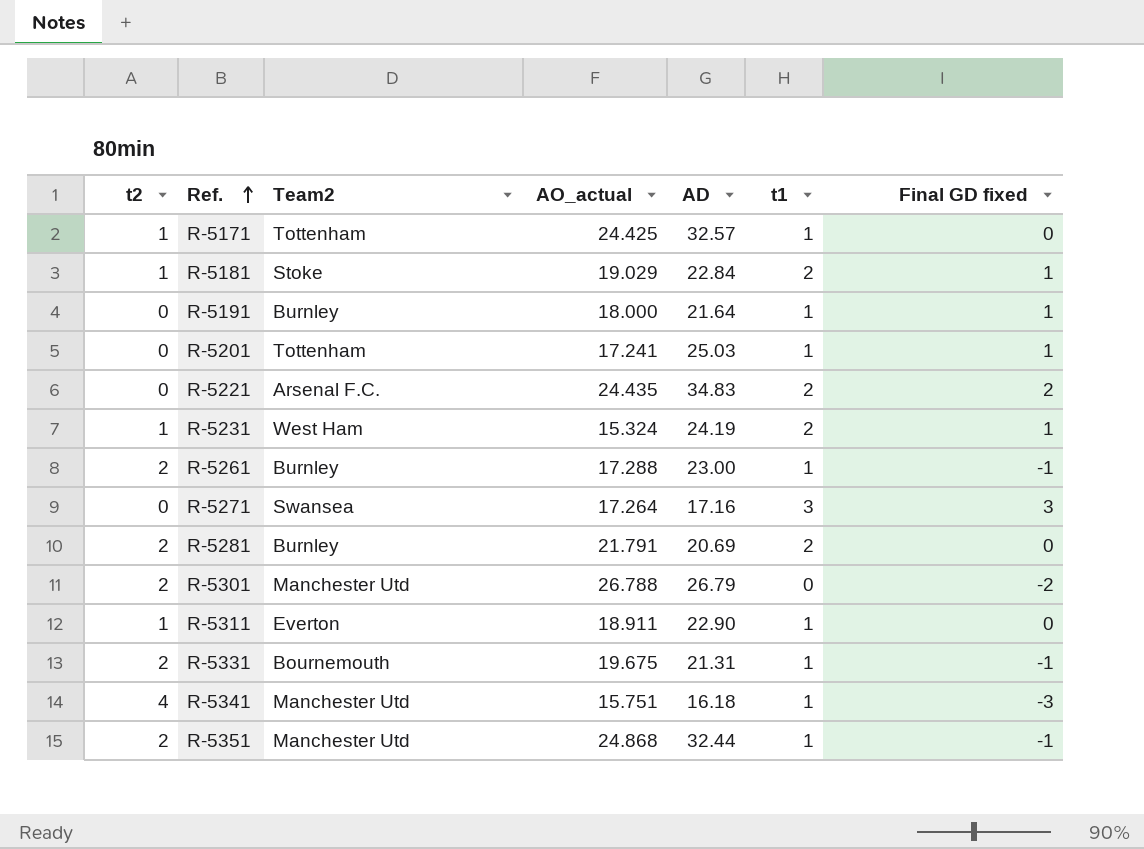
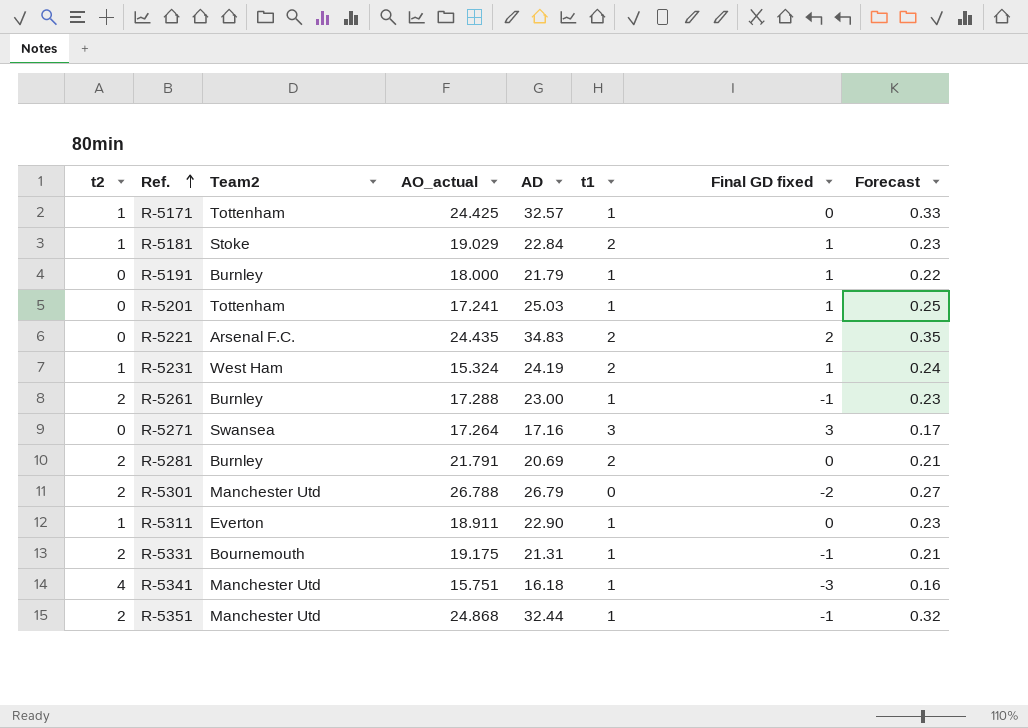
column Forecast | formula: none -> [AD] * 0.01
R-5191 | AD: 21.64 -> 21.79
R-5331 | AO_actual: 19.675 -> 19.175

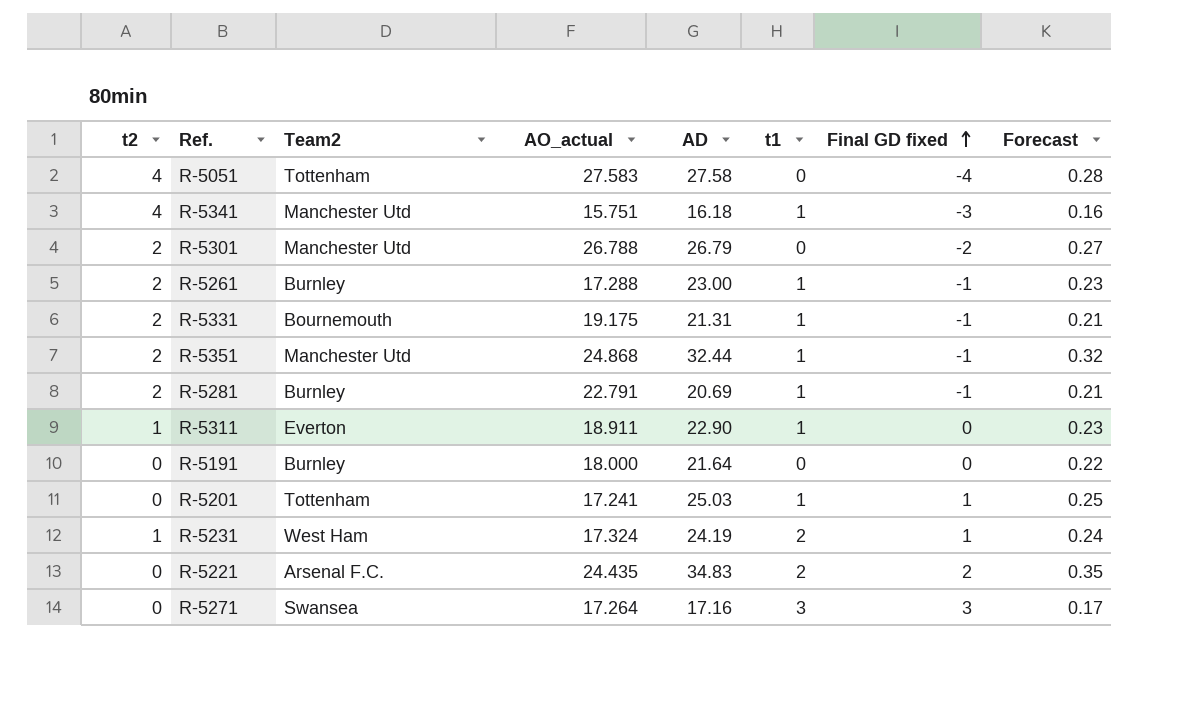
row order: Ref. ascending -> Final GD fixed ascending
row R-5171: 1 | Tottenham | 24.425 | 32.57 | 1 | 0 | 0.33 -> none
row R-5181: 1 | Stoke | 19.029 | 22.84 | 2 | 1 | 0.23 -> none
row R-5051: none -> 4 | Tottenham | 27.583 | 27.58 | 0 | -4 | 0.28
R-5281 | AO_actual: 21.791 -> 22.791
R-5281 | t1: 2 -> 1
R-5281 | Final GD fixed: 0 -> -1
R-5191 | AD: 21.79 -> 21.64
R-5191 | t1: 1 -> 0
R-5191 | Final GD fixed: 1 -> 0
R-5231 | AO_actual: 15.324 -> 17.324

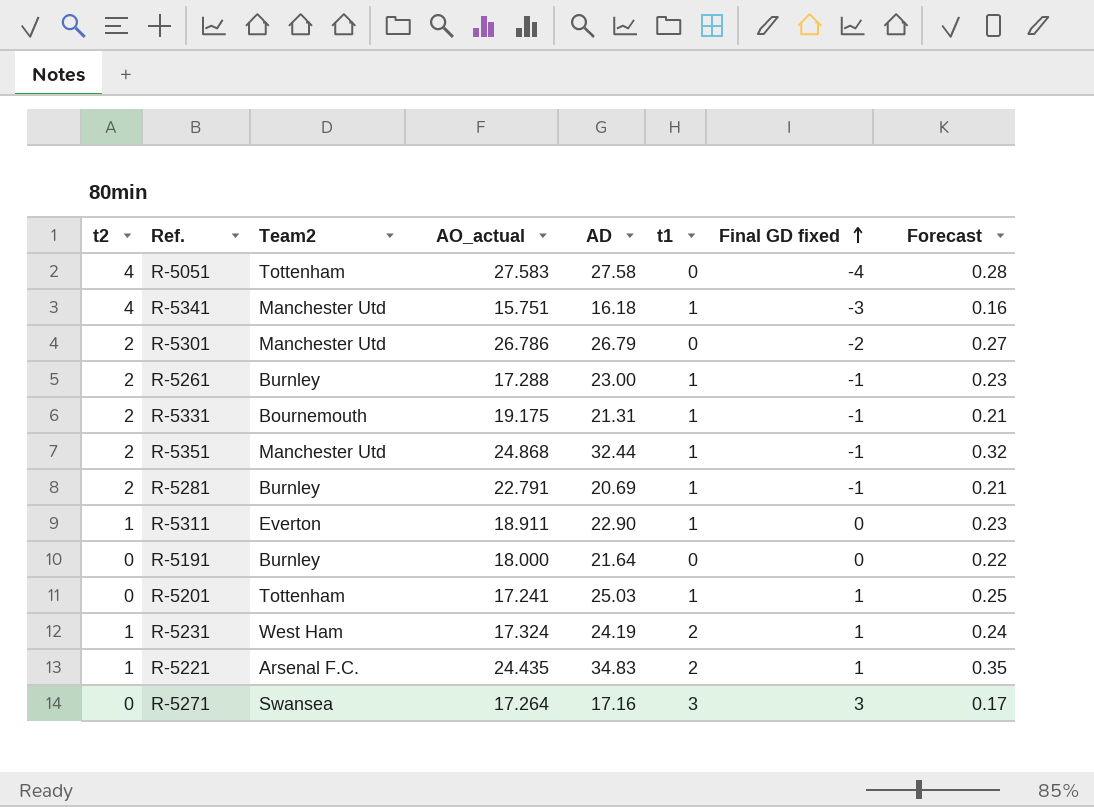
R-5301 | AO_actual: 26.788 -> 26.786
R-5221 | t2: 0 -> 1
R-5221 | Final GD fixed: 2 -> 1

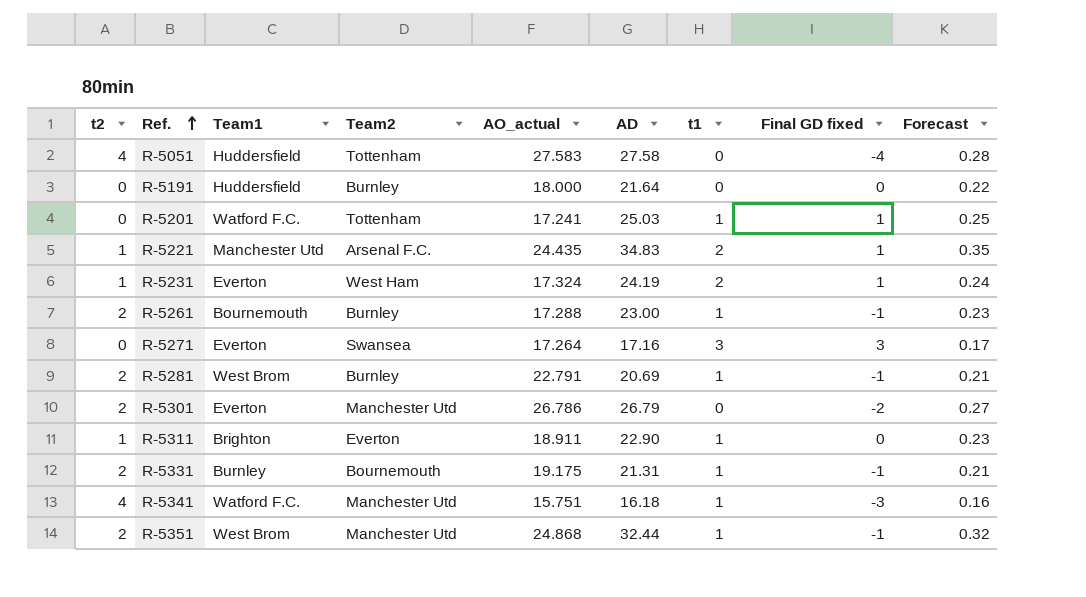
row order: Final GD fixed ascending -> Ref. ascending
column Team1 | position: none -> 3

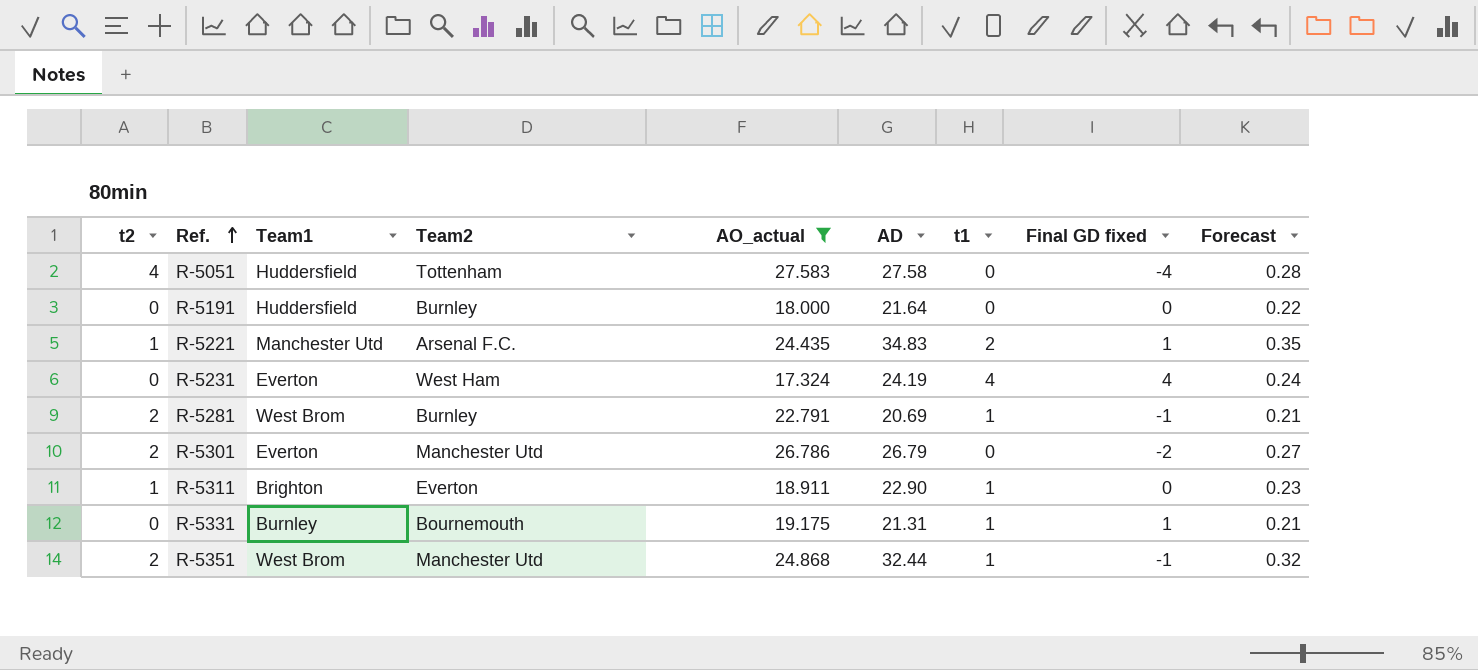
filter: none -> AO_actual >= 17.324
R-5231 | t2: 1 -> 0
R-5231 | t1: 2 -> 4
R-5231 | Final GD fixed: 1 -> 4
R-5331 | t2: 2 -> 0
R-5331 | Final GD fixed: -1 -> 1

